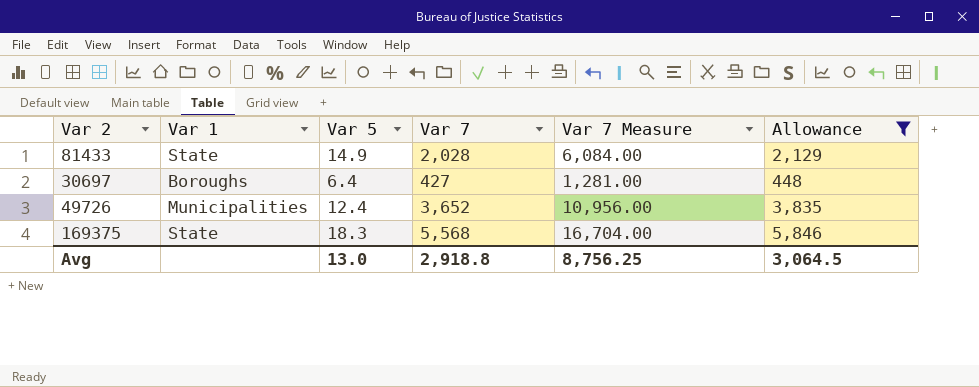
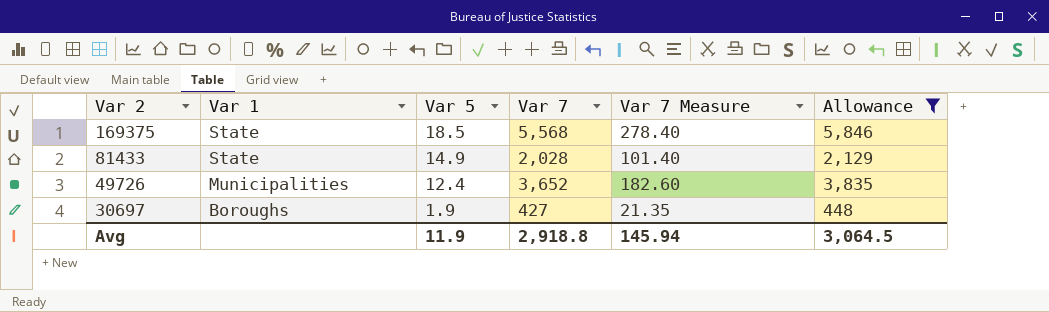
row order: none -> Var 2 descending
column Var 7 Measure | formula: [Var 7] * 3 -> [Var 7] * 0.05
169375 | Var 5: 18.3 -> 18.5
30697 | Var 5: 6.4 -> 1.9
Avg | Var 5: 13.0 -> 11.9
Avg | Var 7 Measure: 8,756.25 -> 145.94

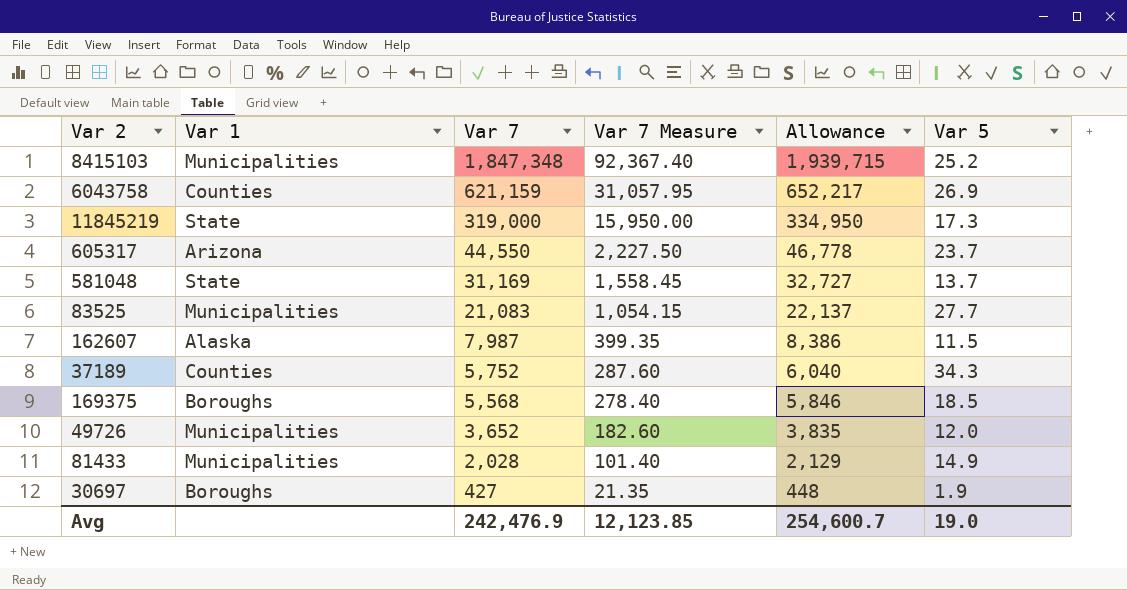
filter: Allowance <= 5,846 -> none
row order: Var 2 descending -> Var 7 descending
column Var 5 | position: 3 -> 6
169375 | Var 1: State -> Boroughs
49726 | Var 5: 12.4 -> 12.0
81433 | Var 1: State -> Municipalities
Avg | Var 7: 2,918.8 -> 242,476.9
Avg | Var 7 Measure: 145.94 -> 12,123.85
Avg | Allowance: 3,064.5 -> 254,600.7
Avg | Var 5: 11.9 -> 19.0

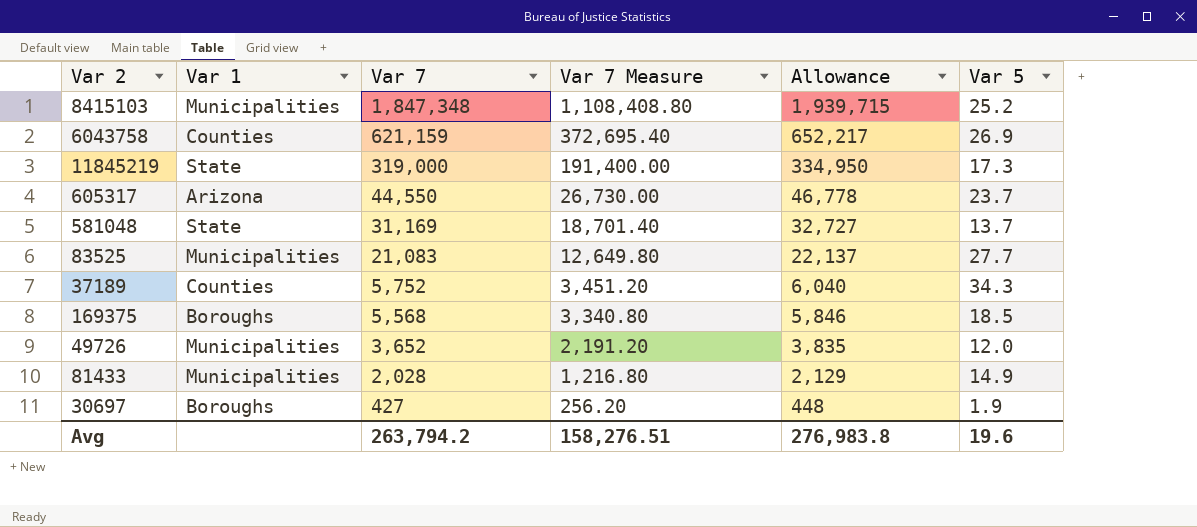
column Var 7 Measure | formula: [Var 7] * 0.05 -> [Var 7] * 0.6
row 162607: Alaska | 7,987 | 399.35 | 8,386 | 11.5 -> none
Avg | Var 7: 242,476.9 -> 263,794.2
Avg | Var 7 Measure: 12,123.85 -> 158,276.51
Avg | Allowance: 254,600.7 -> 276,983.8
Avg | Var 5: 19.0 -> 19.6

